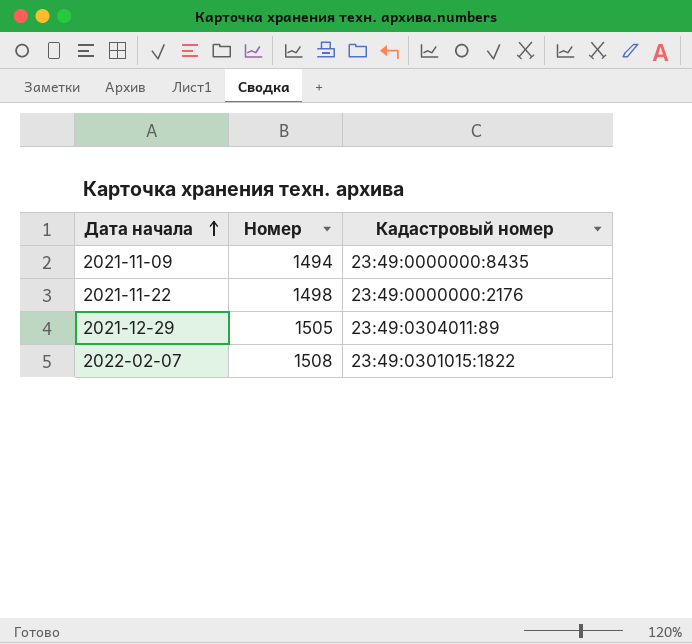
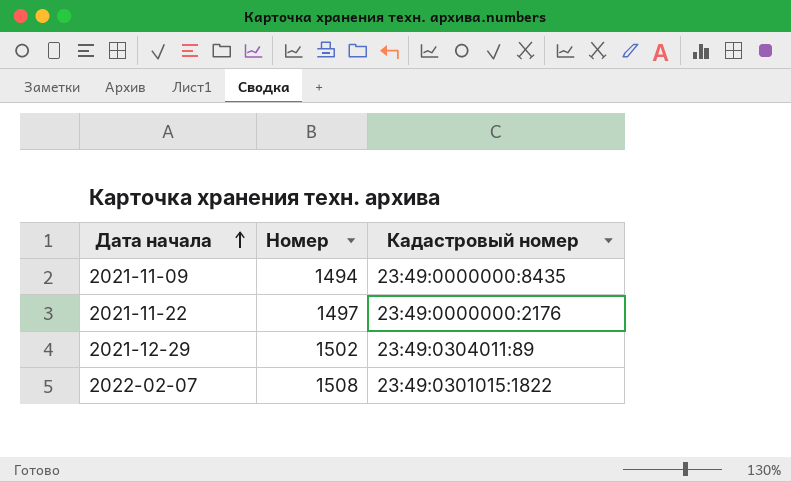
2021-11-22 | Номер: 1498 -> 1497
2021-12-29 | Номер: 1505 -> 1502

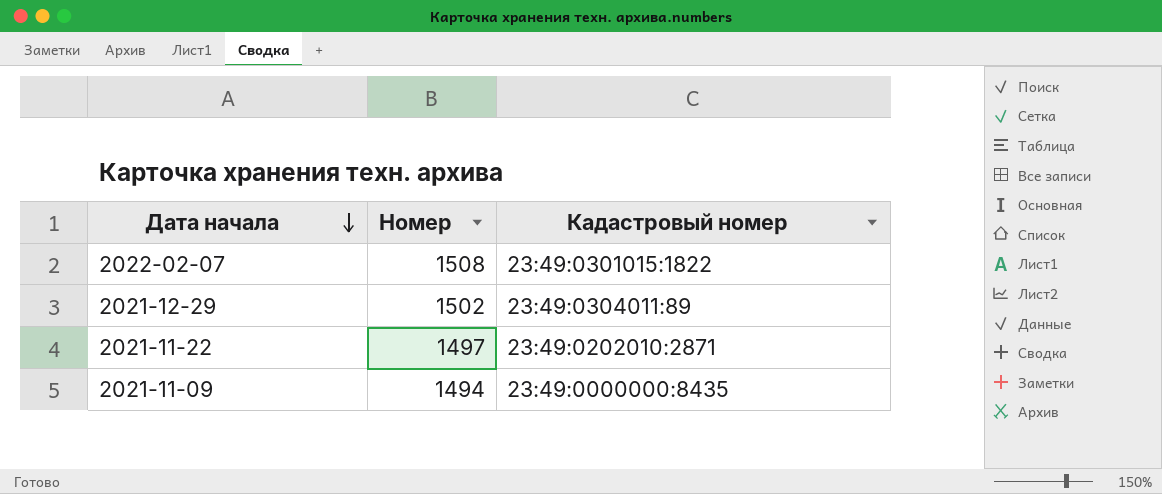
row order: Дата начала ascending -> Дата начала descending
2021-11-22 | Кадастровый номер: 23:49:0000000:2176 -> 23:49:0202010:2871

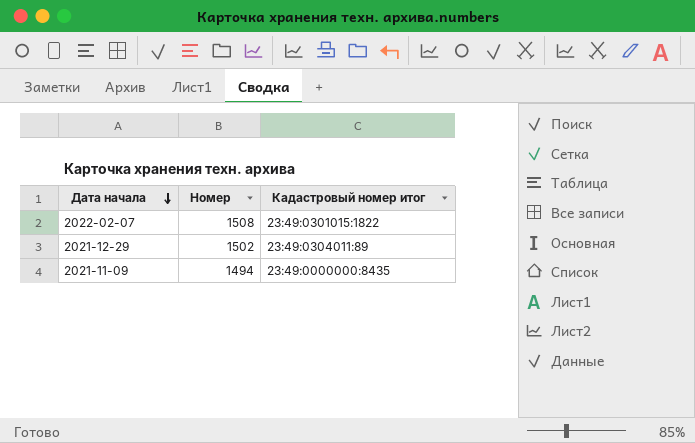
column name: Кадастровый номер -> Кадастровый номер итог
row 2021-11-22: 1497 | 23:49:0202010:2871 -> none

